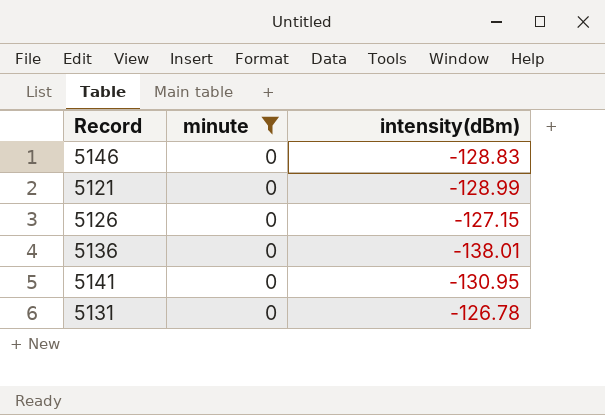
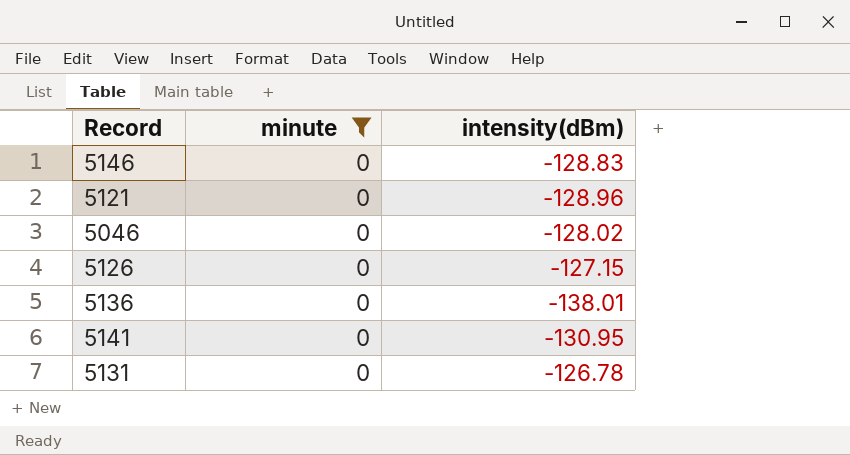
5121 | intensity(dBm): -128.99 -> -128.96
row 5046: none -> 0 | -128.02

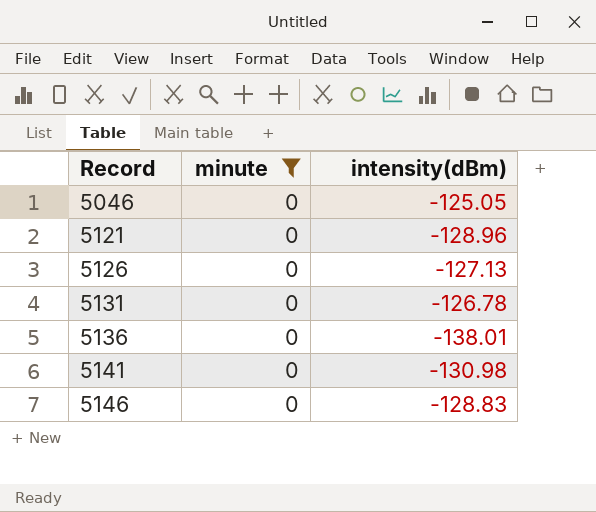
row order: none -> Record ascending
5046 | intensity(dBm): -128.02 -> -125.05
5126 | intensity(dBm): -127.15 -> -127.13
5141 | intensity(dBm): -130.95 -> -130.98

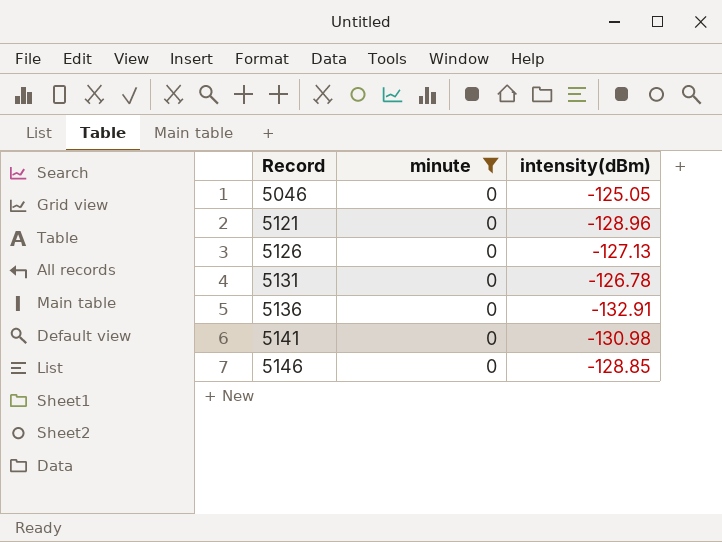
5136 | intensity(dBm): -138.01 -> -132.91
5146 | intensity(dBm): -128.83 -> -128.85

